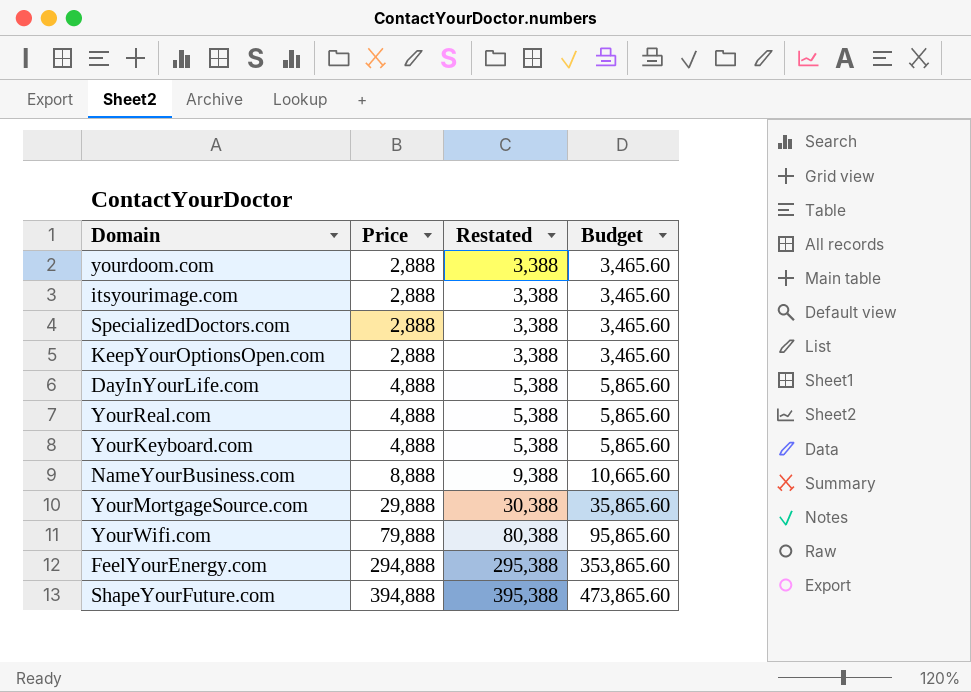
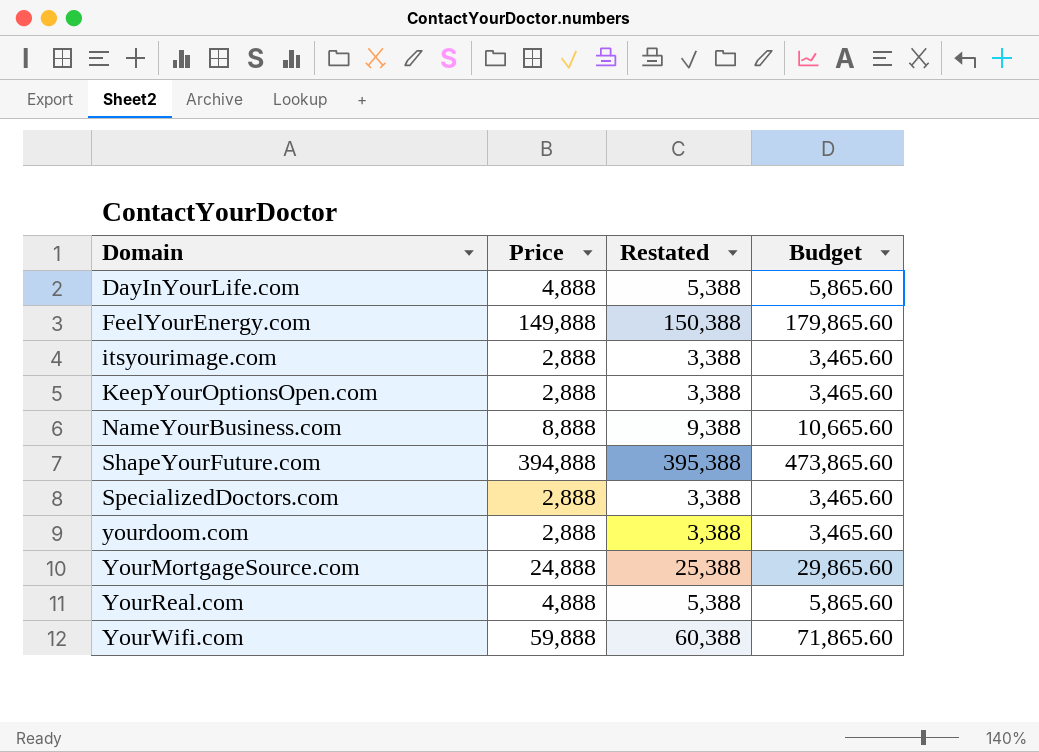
row order: Price ascending -> Domain ascending
row YourKeyboard.com: 4,888 | 5,388 | 5,865.60 -> none
FeelYourEnergy.com | Price: 294,888 -> 149,888
FeelYourEnergy.com | Restated: 295,388 -> 150,388
FeelYourEnergy.com | Budget: 353,865.60 -> 179,865.60
YourMortgageSource.com | Price: 29,888 -> 24,888
YourMortgageSource.com | Restated: 30,388 -> 25,388
YourMortgageSource.com | Budget: 35,865.60 -> 29,865.60
YourWifi.com | Price: 79,888 -> 59,888
YourWifi.com | Restated: 80,388 -> 60,388
YourWifi.com | Budget: 95,865.60 -> 71,865.60

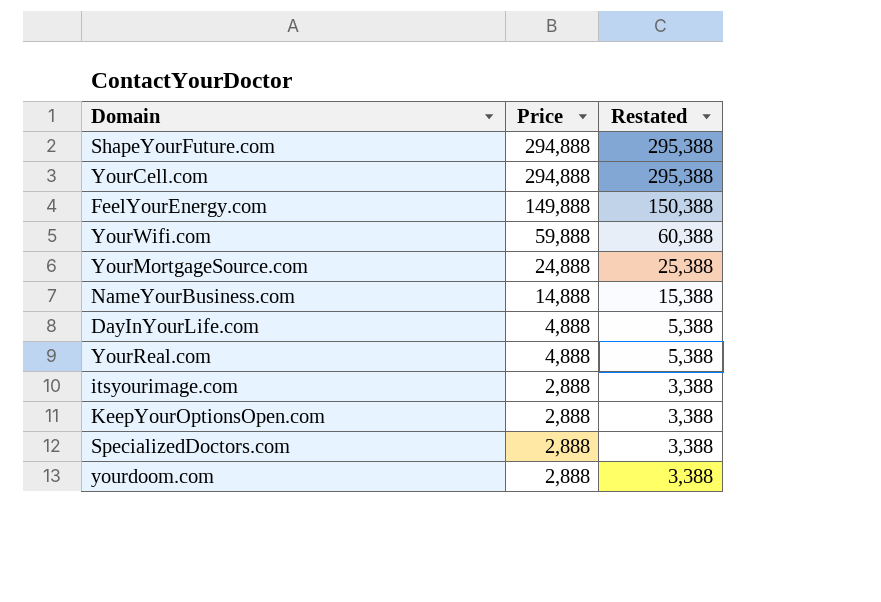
row order: Domain ascending -> Price descending
column Budget | formula: [Price] * 1.2 -> none
ShapeYourFuture.com | Price: 394,888 -> 294,888
ShapeYourFuture.com | Restated: 395,388 -> 295,388
row YourCell.com: none -> 294,888 | 295,388
NameYourBusiness.com | Price: 8,888 -> 14,888
NameYourBusiness.com | Restated: 9,388 -> 15,388

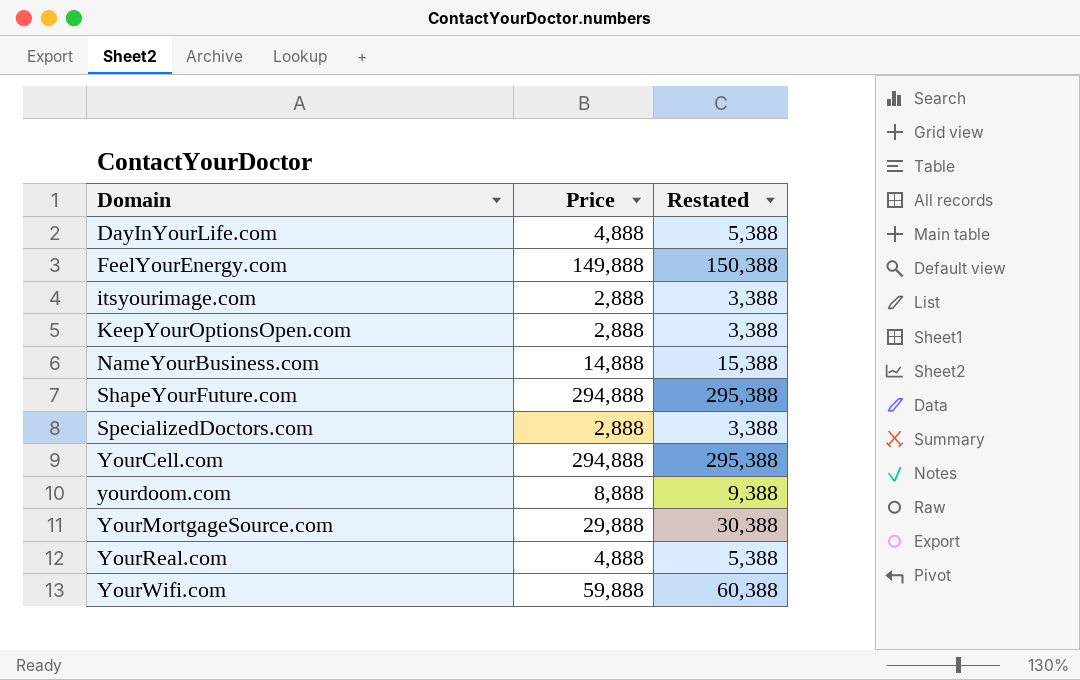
row order: Price descending -> Domain ascending
yourdoom.com | Price: 2,888 -> 8,888
yourdoom.com | Restated: 3,388 -> 9,388
YourMortgageSource.com | Price: 24,888 -> 29,888
YourMortgageSource.com | Restated: 25,388 -> 30,388

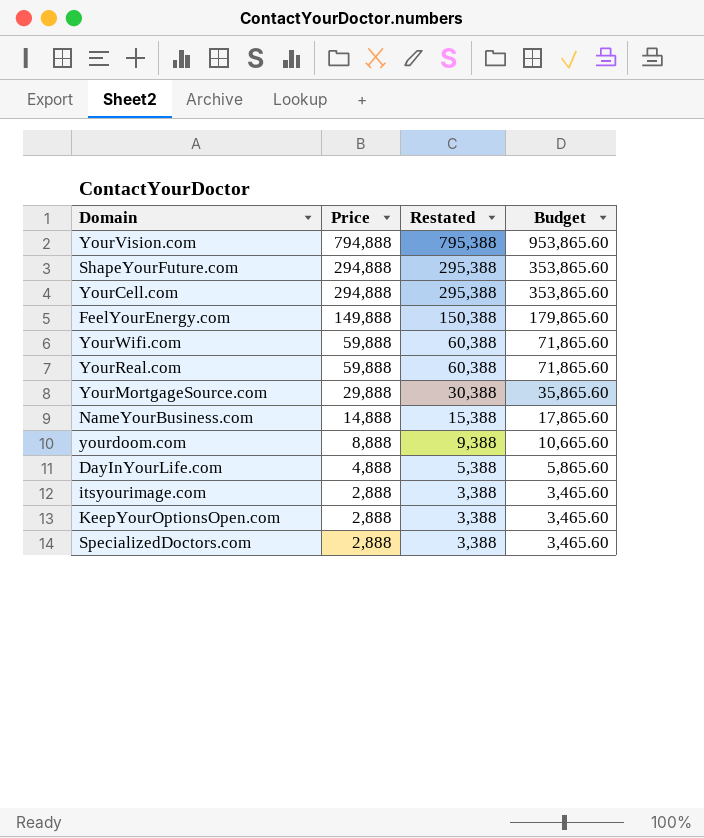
row order: Domain ascending -> Price descending
column Budget | formula: none -> [Price] * 1.2
row YourVision.com: none -> 794,888 | 795,388 | 953,865.60
YourReal.com | Price: 4,888 -> 59,888
YourReal.com | Restated: 5,388 -> 60,388

